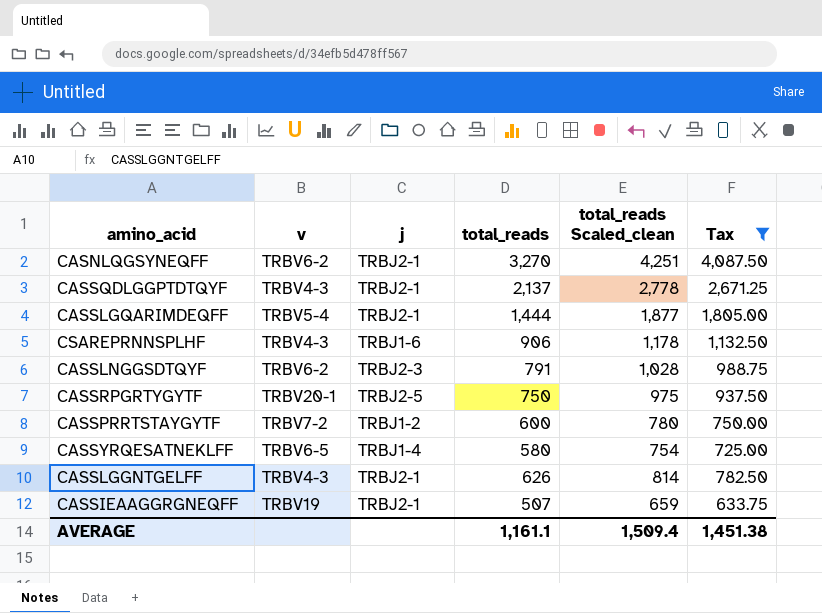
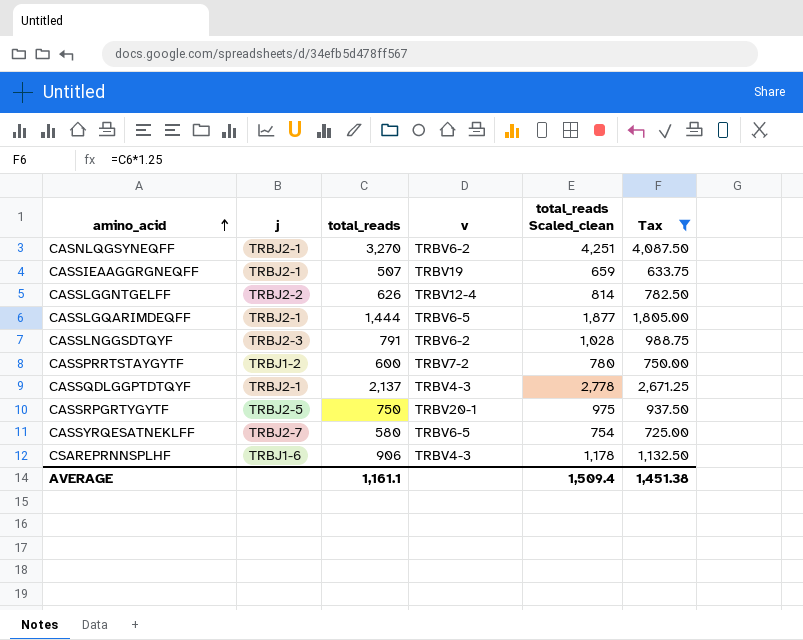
row order: none -> amino_acid ascending
column v | position: 2 -> 4
CASSLGGNTGELFF | j: TRBJ2-1 -> TRBJ2-2
CASSLGGNTGELFF | v: TRBV4-3 -> TRBV12-4
CASSLGQARIMDEQFF | v: TRBV5-4 -> TRBV6-5
CASSYRQESATNEKLFF | j: TRBJ1-4 -> TRBJ2-7

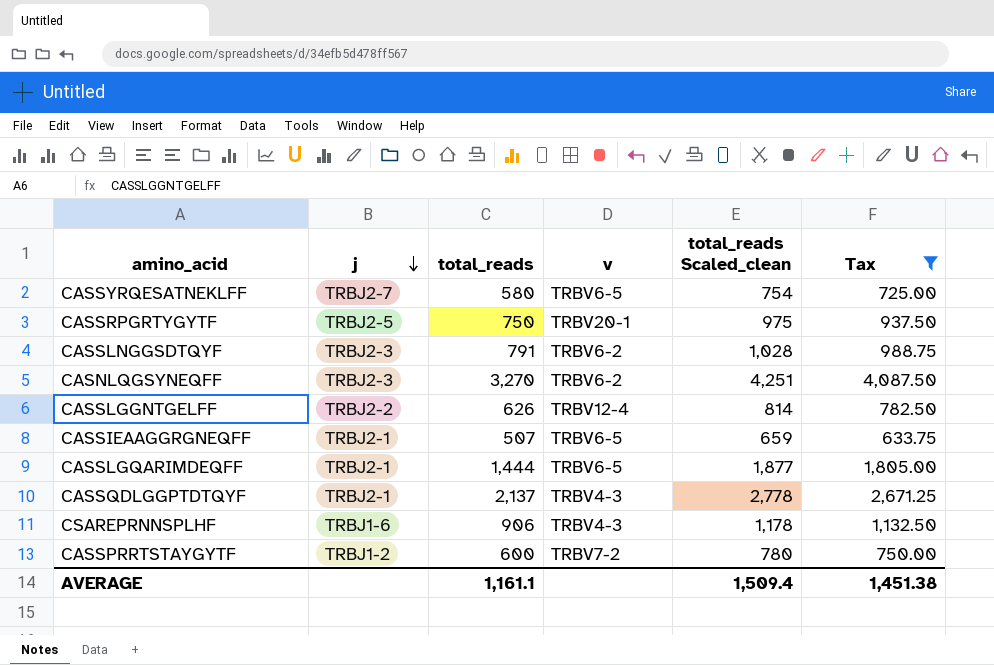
row order: amino_acid ascending -> j descending
CASNLQGSYNEQFF | j: TRBJ2-1 -> TRBJ2-3
CASSIEAAGGRGNEQFF | v: TRBV19 -> TRBV6-5

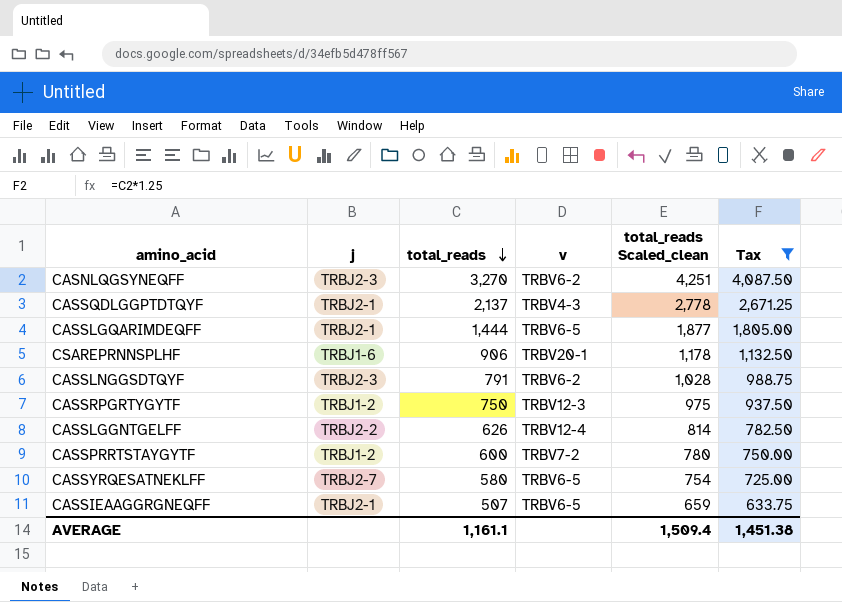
row order: j descending -> total_reads descending
CSAREPRNNSPLHF | v: TRBV4-3 -> TRBV20-1
CASSRPGRTYGYTF | j: TRBJ2-5 -> TRBJ1-2
CASSRPGRTYGYTF | v: TRBV20-1 -> TRBV12-3

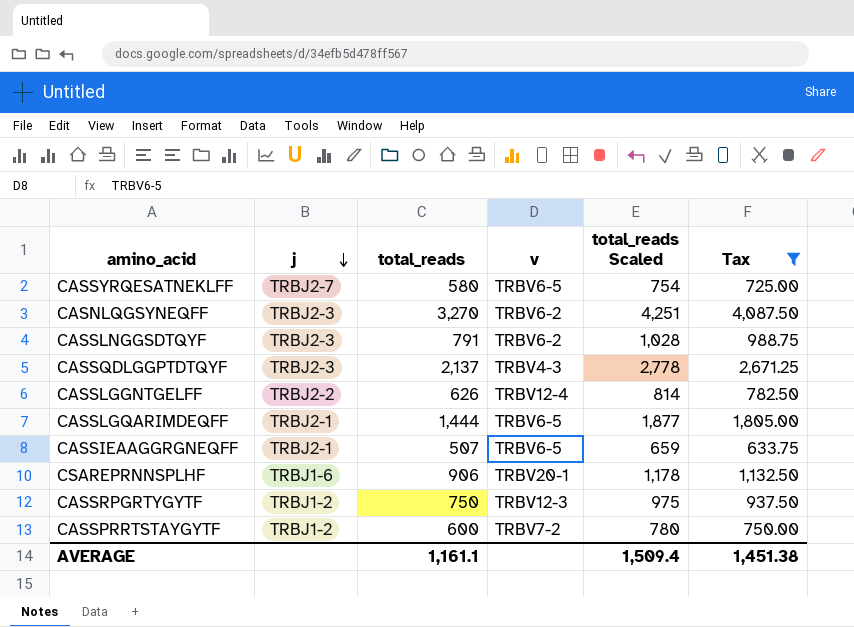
row order: total_reads descending -> j descending
column name: total_reads Scaled_clean -> total_reads Scaled
CASSQDLGGPTDTQYF | j: TRBJ2-1 -> TRBJ2-3

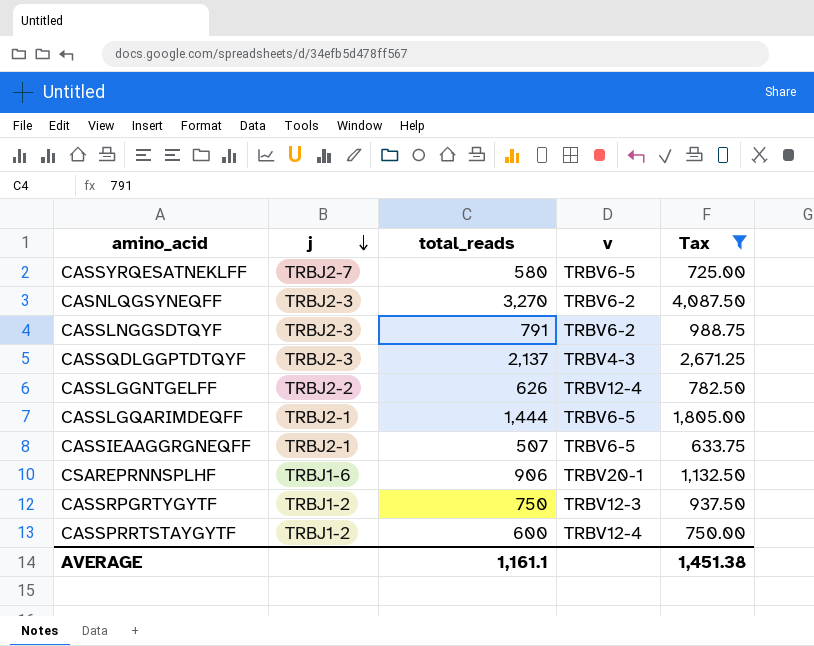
column total_reads Scaled | formula: [total_reads] * 1.3 -> none
CASSPRRTSTAYGYTF | v: TRBV7-2 -> TRBV12-4

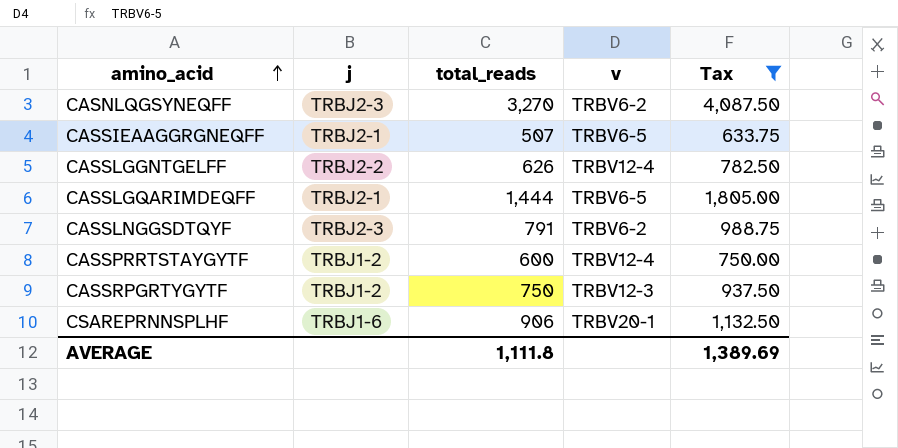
row order: j descending -> amino_acid ascending
row CASSYRQESATNEKLFF: TRBJ2-7 | 580 | TRBV6-5 | 725.00 -> none
row CASSQDLGGPTDTQYF: TRBJ2-3 | 2,137 | TRBV4-3 | 2,671.25 -> none
AVERAGE | total_reads: 1,161.1 -> 1,111.8
AVERAGE | Tax: 1,451.38 -> 1,389.69

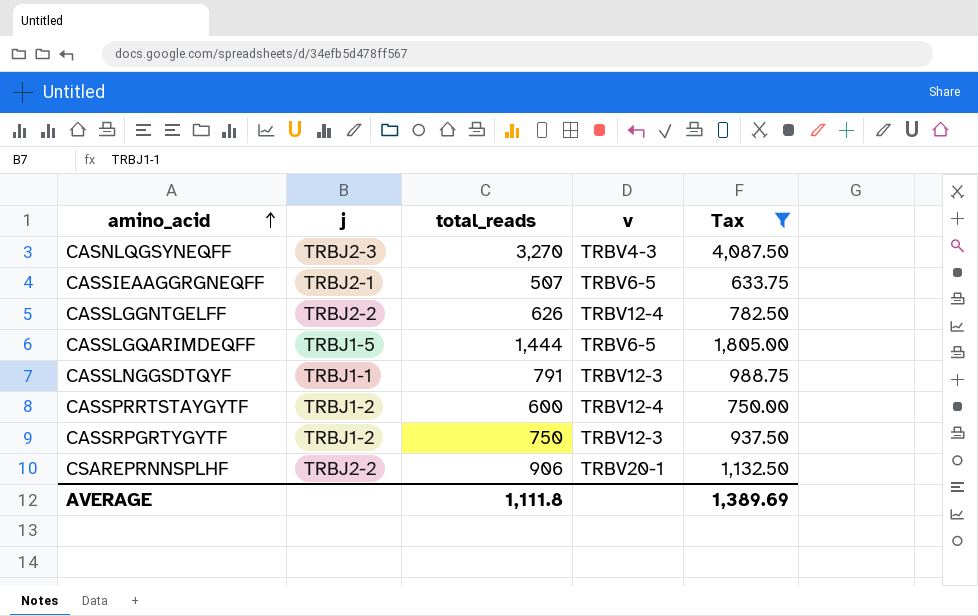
CASNLQGSYNEQFF | v: TRBV6-2 -> TRBV4-3
CASSLGQARIMDEQFF | j: TRBJ2-1 -> TRBJ1-5
CASSLNGGSDTQYF | j: TRBJ2-3 -> TRBJ1-1
CASSLNGGSDTQYF | v: TRBV6-2 -> TRBV12-3
CSAREPRNNSPLHF | j: TRBJ1-6 -> TRBJ2-2

